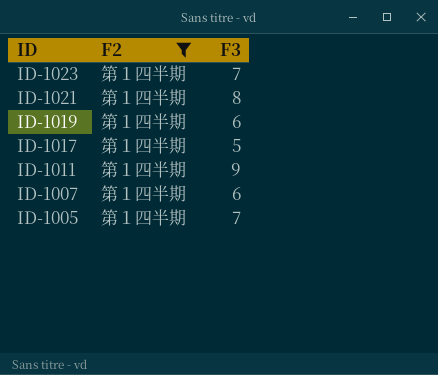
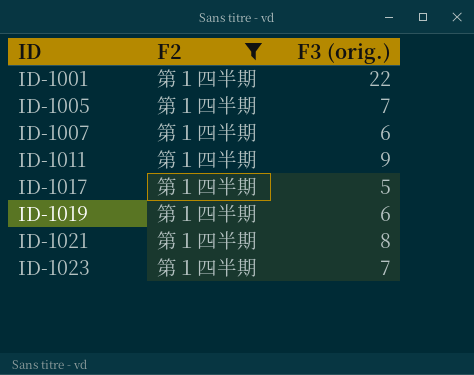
row order: ID descending -> ID ascending
column name: F3 -> F3 (orig.)
row ID-1001: none -> 第１四半期 | 22

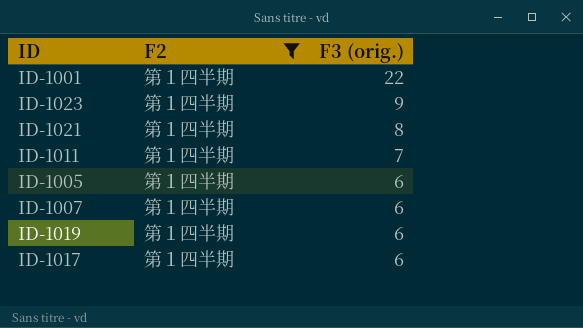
row order: ID ascending -> F3 (orig.) descending
ID-1023 | F3 (orig.): 7 -> 9
ID-1011 | F3 (orig.): 9 -> 7
ID-1005 | F3 (orig.): 7 -> 6
ID-1017 | F3 (orig.): 5 -> 6

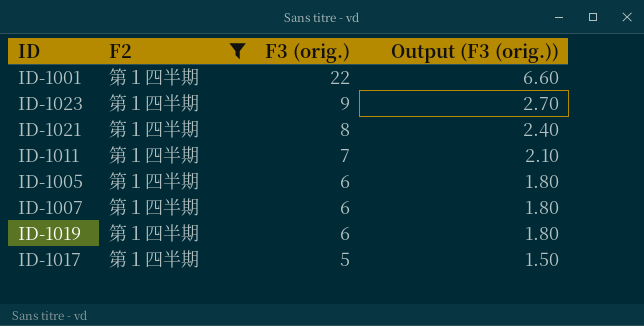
column Output (F3 (orig.)) | formula: none -> [F3 (orig.)] * 0.3
ID-1017 | F3 (orig.): 6 -> 5

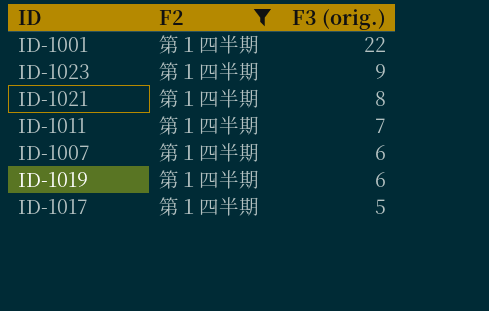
column Output (F3 (orig.)) | formula: [F3 (orig.)] * 0.3 -> none
row ID-1005: 第１四半期 | 6 | 1.80 -> none

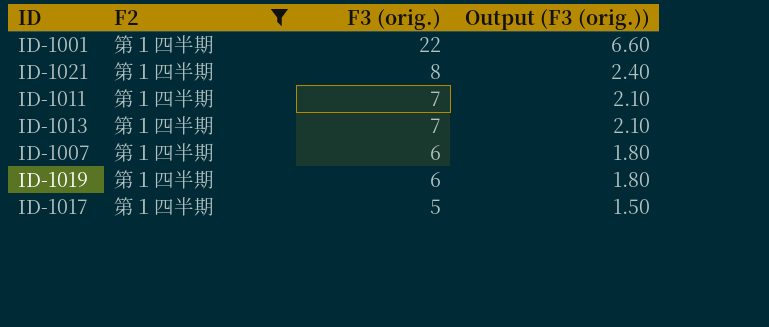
column Output (F3 (orig.)) | formula: none -> [F3 (orig.)] * 0.3
row ID-1023: 第１四半期 | 9 -> none
row ID-1013: none -> 第１四半期 | 7 | 2.10

